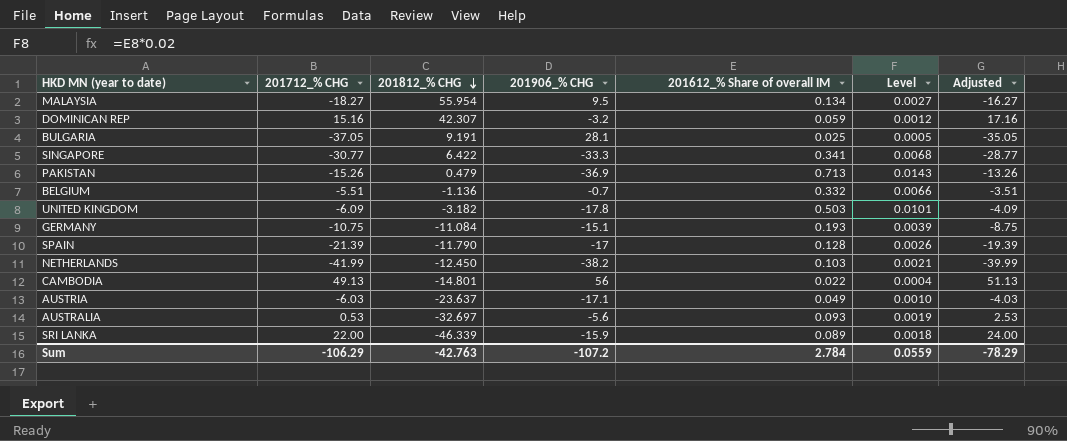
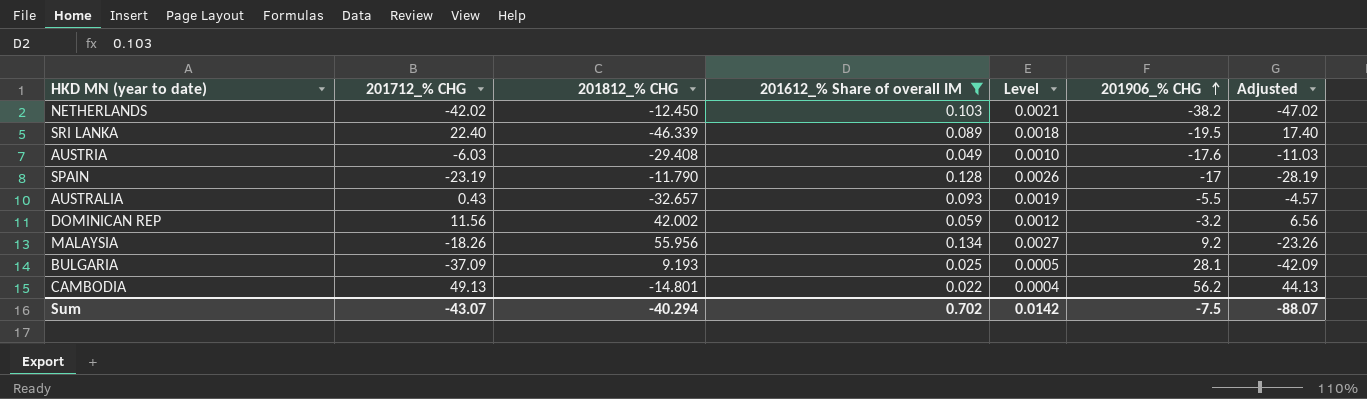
filter: none -> 201612_% Share of overall IM <= 0.134
row order: 201812_% CHG descending -> 201906_% CHG ascending
column 201906_% CHG | position: 4 -> 6
column Adjusted | formula: [201712_% CHG] + 2 -> [201712_% CHG] - 5
NETHERLANDS | 201712_% CHG: -41.99 -> -42.02
SRI LANKA | 201712_% CHG: 22.00 -> 22.40
SRI LANKA | 201906_% CHG: -15.9 -> -19.5
AUSTRIA | 201812_% CHG: -23.637 -> -29.408
AUSTRIA | 201906_% CHG: -17.1 -> -17.6
SPAIN | 201712_% CHG: -21.39 -> -23.19
AUSTRALIA | 201712_% CHG: 0.53 -> 0.43
AUSTRALIA | 201812_% CHG: -32.697 -> -32.657
AUSTRALIA | 201906_% CHG: -5.6 -> -5.5
DOMINICAN REP | 201712_% CHG: 15.16 -> 11.56
DOMINICAN REP | 201812_% CHG: 42.307 -> 42.002
MALAYSIA | 201712_% CHG: -18.27 -> -18.26
MALAYSIA | 201812_% CHG: 55.954 -> 55.956
MALAYSIA | 201906_% CHG: 9.5 -> 9.2
BULGARIA | 201712_% CHG: -37.05 -> -37.09
BULGARIA | 201812_% CHG: 9.191 -> 9.193
CAMBODIA | 201906_% CHG: 56 -> 56.2
Sum | 201712_% CHG: -106.29 -> -43.07
Sum | 201812_% CHG: -42.763 -> -40.294
Sum | 201612_% Share of overall IM: 2.784 -> 0.702
Sum | Level: 0.0559 -> 0.0142
Sum | 201906_% CHG: -107.2 -> -7.5
Sum | Adjusted: -78.29 -> -88.07

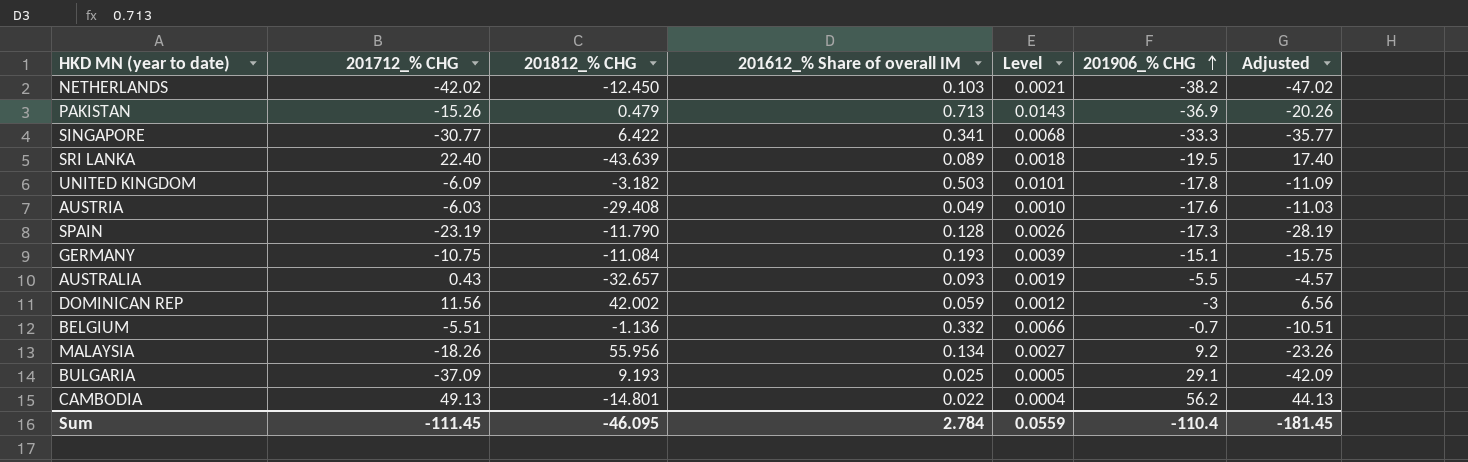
filter: 201612_% Share of overall IM <= 0.134 -> none
SRI LANKA | 201812_% CHG: -46.339 -> -43.639
SPAIN | 201906_% CHG: -17 -> -17.3
DOMINICAN REP | 201906_% CHG: -3.2 -> -3
BULGARIA | 201906_% CHG: 28.1 -> 29.1
Sum | 201712_% CHG: -43.07 -> -111.45
Sum | 201812_% CHG: -40.294 -> -46.095
Sum | 201612_% Share of overall IM: 0.702 -> 2.784
Sum | Level: 0.0142 -> 0.0559
Sum | 201906_% CHG: -7.5 -> -110.4
Sum | Adjusted: -88.07 -> -181.45

